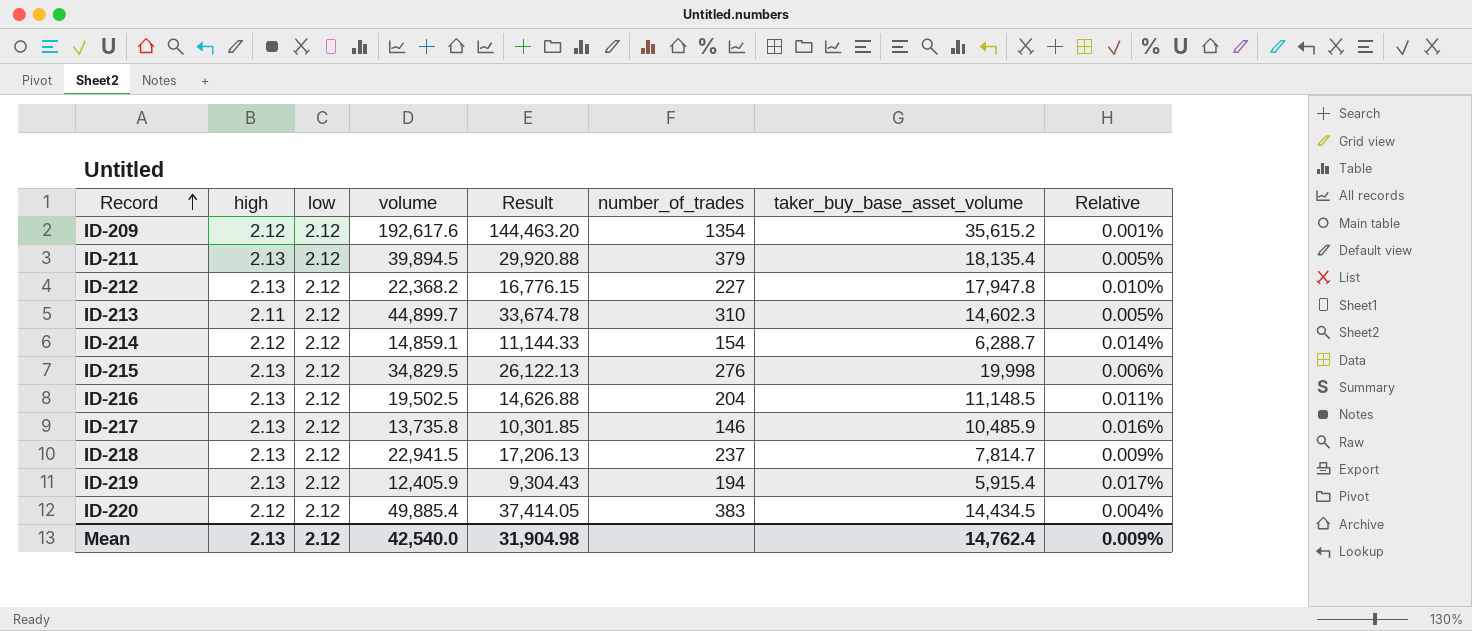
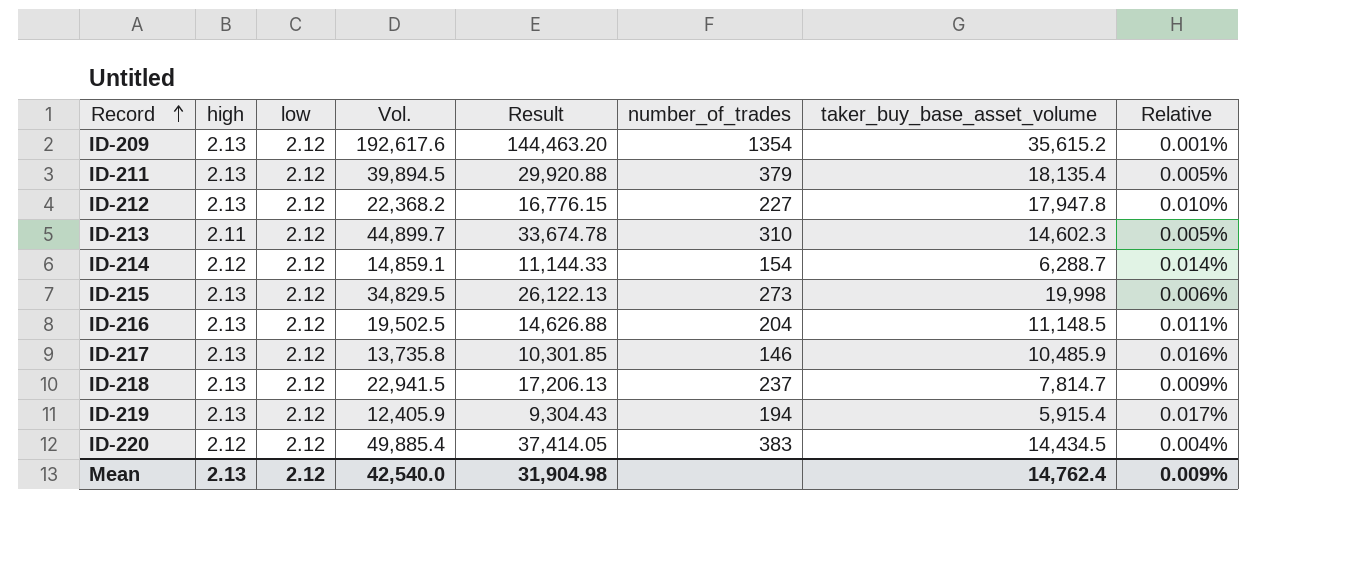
column name: volume -> Vol.
ID-209 | high: 2.12 -> 2.13
ID-215 | number_of_trades: 276 -> 273

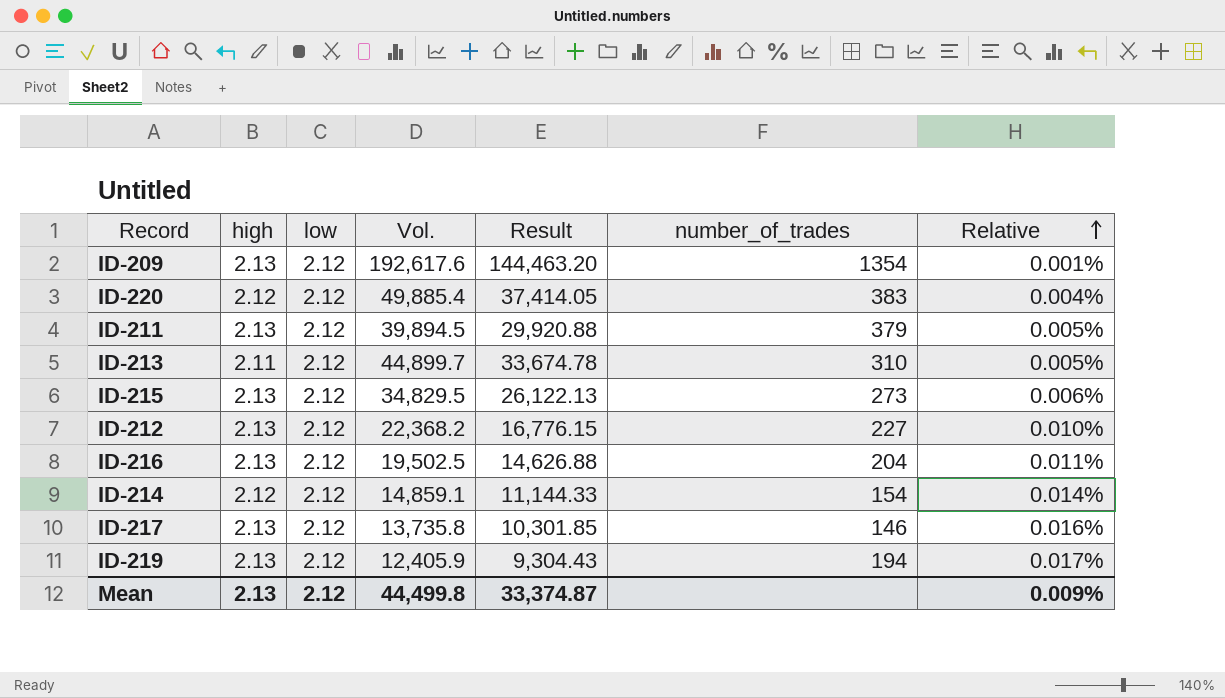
row order: Record ascending -> Relative ascending
column taker_buy_base_asset_volume | position: 7 -> none
row ID-218: 2.13 | 2.12 | 22,941.5 | 17,206.13 | 237 | 7,814.7 | 0.009% -> none
Mean | Vol.: 42,540.0 -> 44,499.8
Mean | Result: 31,904.98 -> 33,374.87

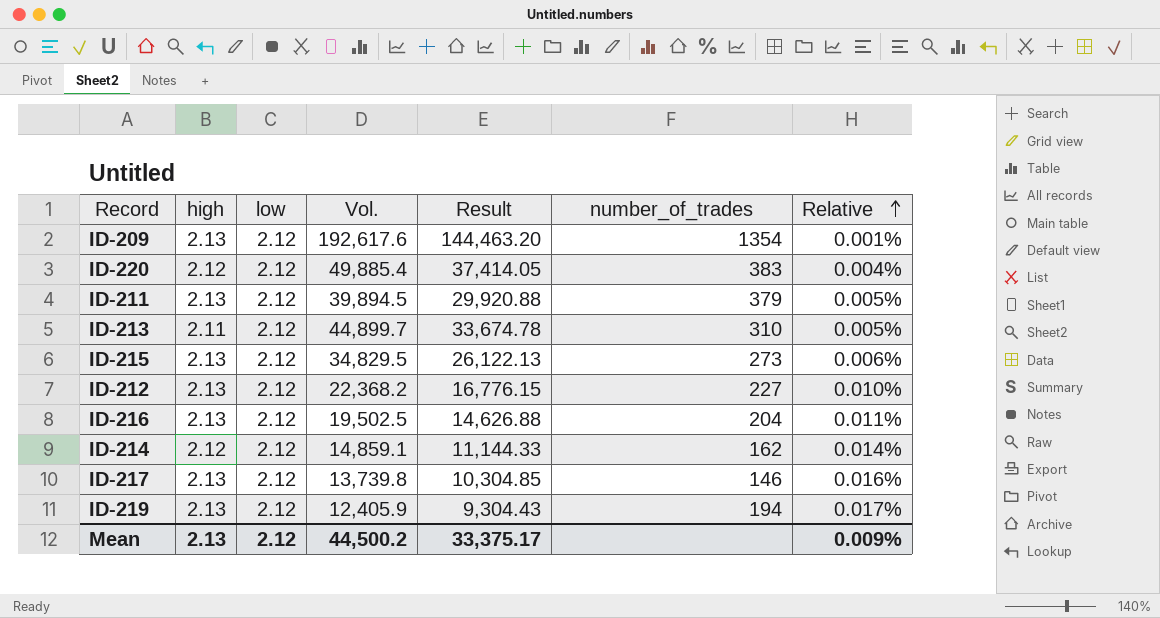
ID-214 | number_of_trades: 154 -> 162
ID-217 | Vol.: 13,735.8 -> 13,739.8
ID-217 | Result: 10,301.85 -> 10,304.85
Mean | Vol.: 44,499.8 -> 44,500.2
Mean | Result: 33,374.87 -> 33,375.17

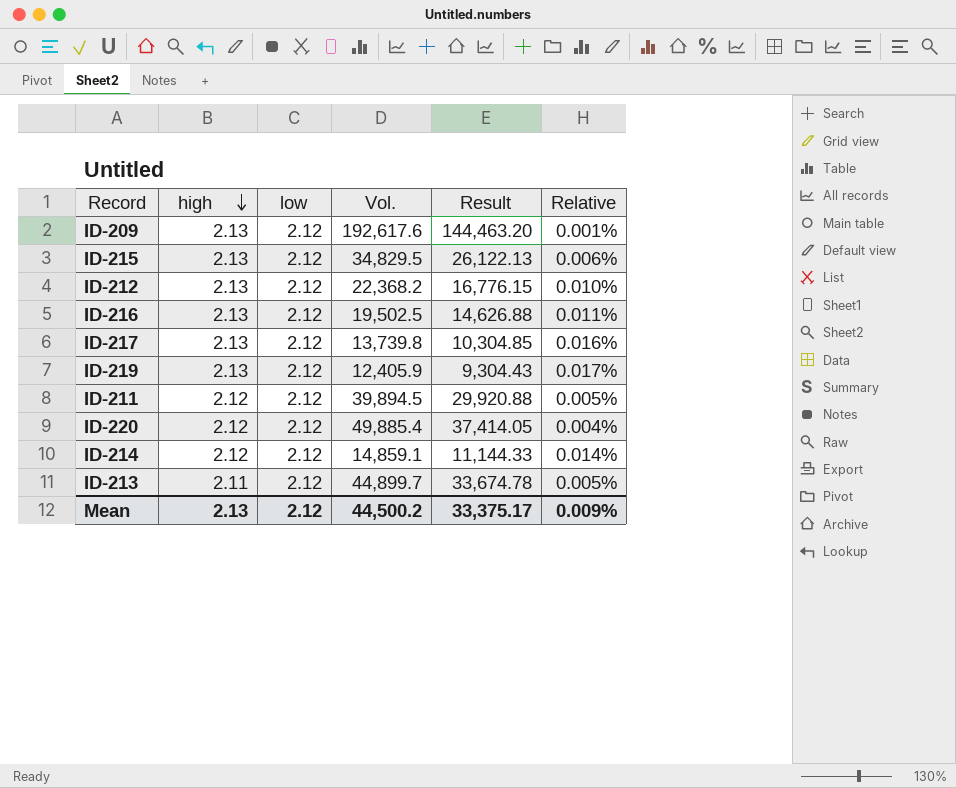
row order: Relative ascending -> high descending
column number_of_trades | position: 6 -> none
ID-211 | high: 2.13 -> 2.12

